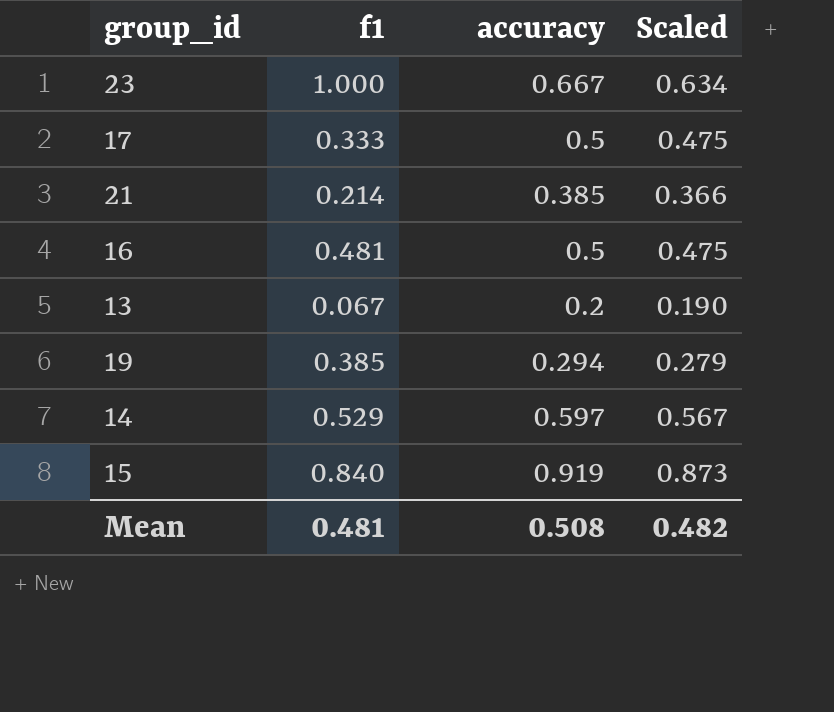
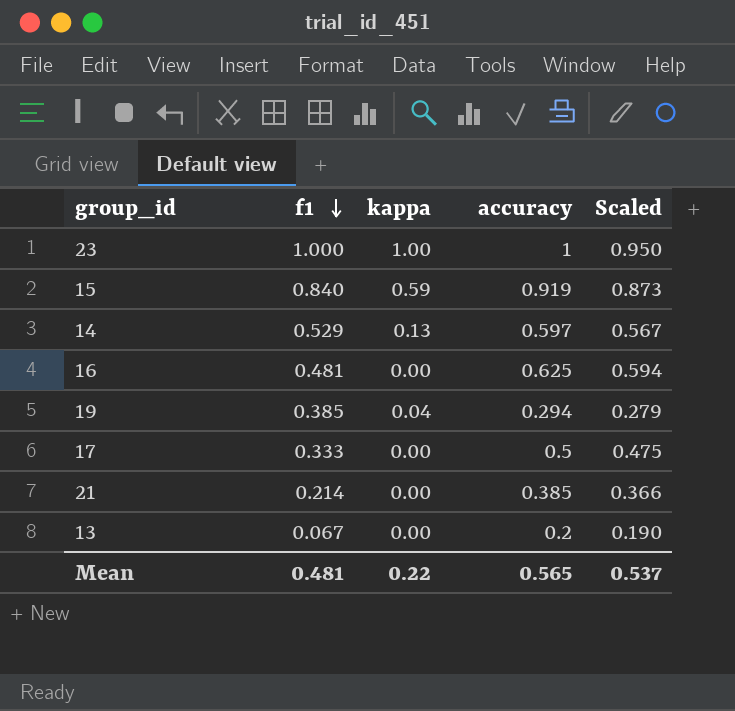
row order: none -> f1 descending
column kappa | position: none -> 3
23 | accuracy: 0.667 -> 1
23 | Scaled: 0.634 -> 0.950
16 | accuracy: 0.5 -> 0.625
16 | Scaled: 0.475 -> 0.594
Mean | accuracy: 0.508 -> 0.565
Mean | Scaled: 0.482 -> 0.537

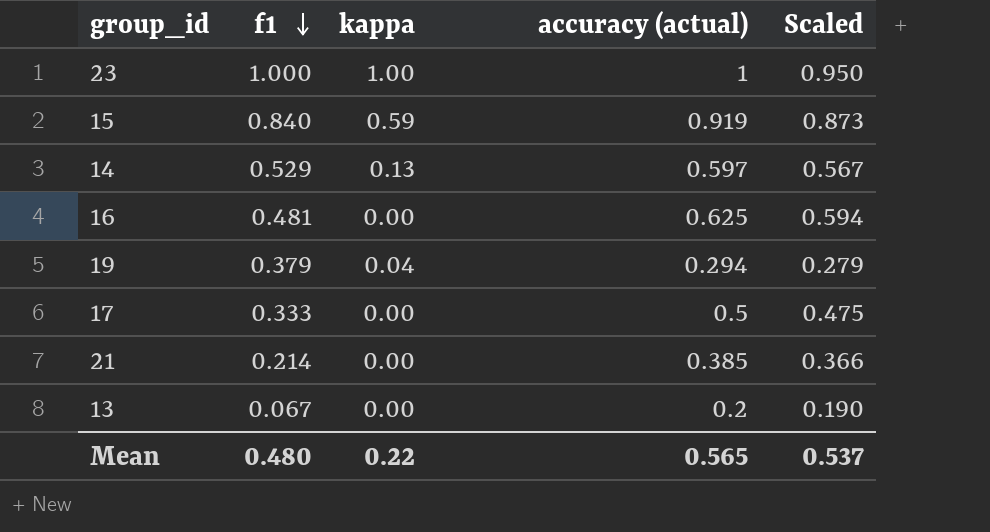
column name: accuracy -> accuracy (actual)
19 | f1: 0.385 -> 0.379
Mean | f1: 0.481 -> 0.480

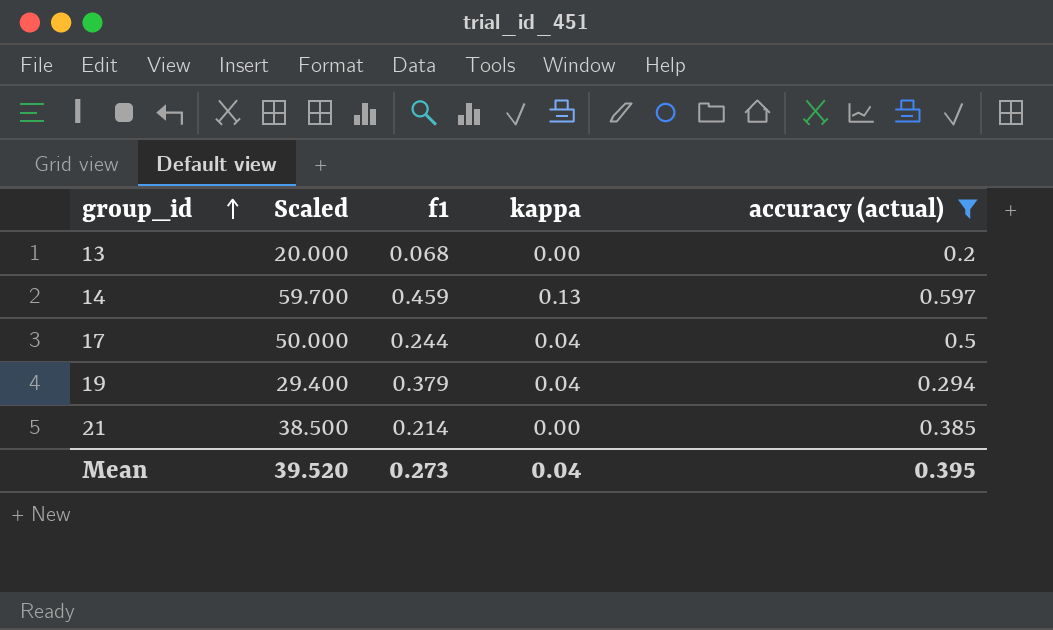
filter: none -> accuracy (actual) <= 0.597
row order: f1 descending -> group_id ascending
column Scaled | formula: [accuracy (actual)] * 0.95 -> [accuracy (actual)] * 100
column Scaled | position: 5 -> 2
13 | f1: 0.067 -> 0.068
14 | f1: 0.529 -> 0.459
17 | f1: 0.333 -> 0.244
17 | kappa: 0.00 -> 0.04
Mean | Scaled: 0.537 -> 39.520
Mean | f1: 0.480 -> 0.273
Mean | kappa: 0.22 -> 0.04
Mean | accuracy (actual): 0.565 -> 0.395

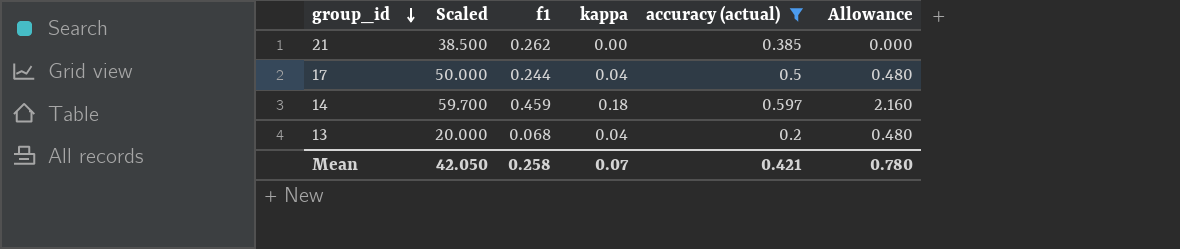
row order: group_id ascending -> group_id descending
column Allowance | formula: none -> [kappa] * 12
row 19: 29.400 | 0.379 | 0.04 | 0.294 -> none
21 | f1: 0.214 -> 0.262
14 | kappa: 0.13 -> 0.18
13 | kappa: 0.00 -> 0.04
Mean | Scaled: 39.520 -> 42.050
Mean | f1: 0.273 -> 0.258
Mean | kappa: 0.04 -> 0.07
Mean | accuracy (actual): 0.395 -> 0.421

